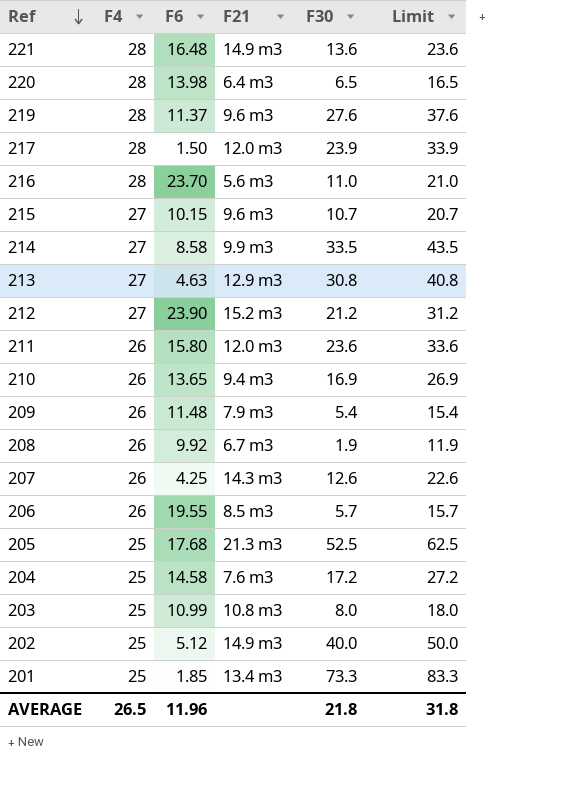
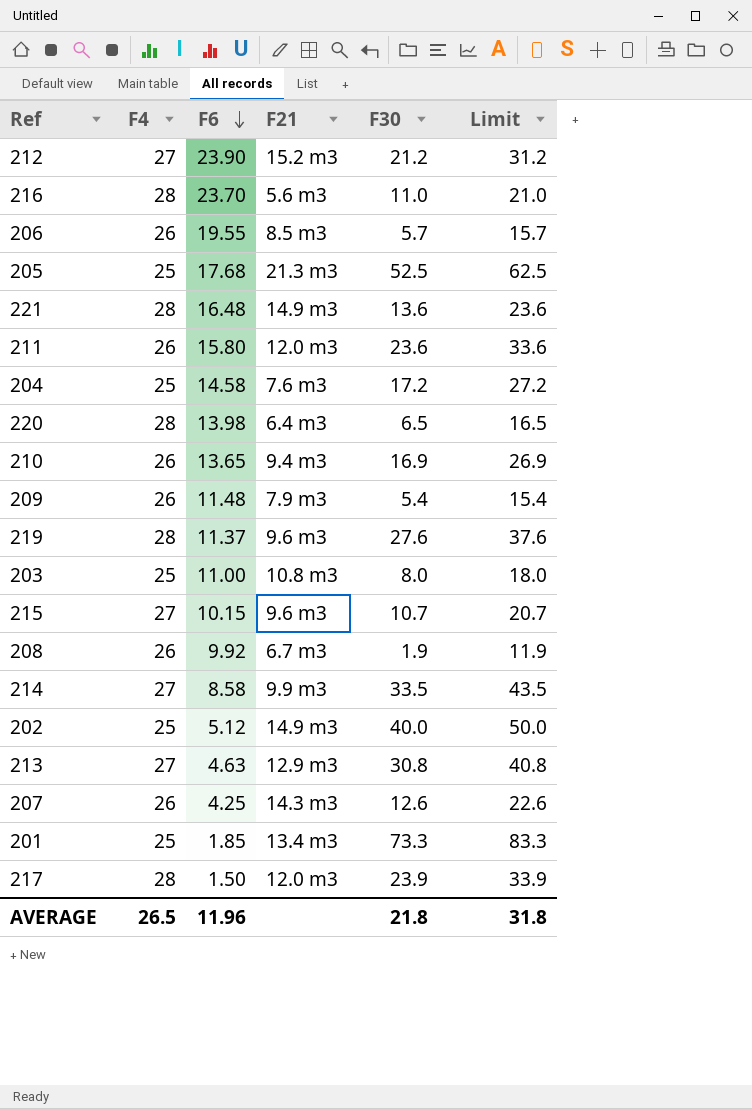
row order: Ref descending -> F6 descending
203 | F6: 10.99 -> 11.00

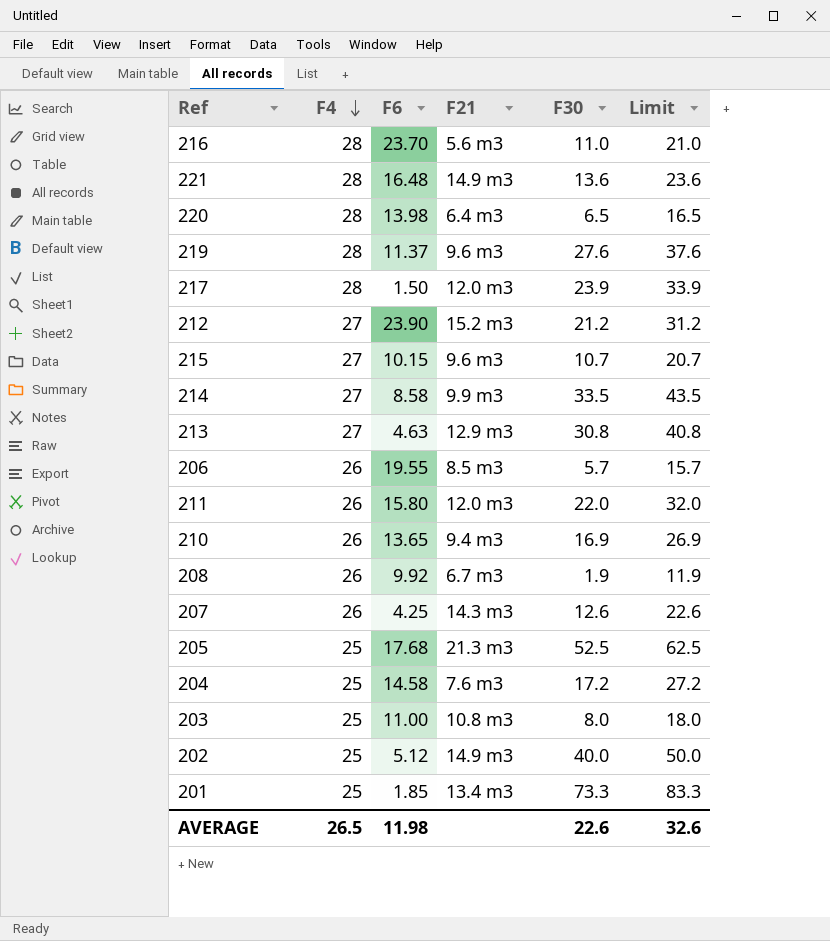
row order: F6 descending -> F4 descending
row 209: 26 | 11.48 | 7.9 m3 | 5.4 | 15.4 -> none
211 | F30: 23.6 -> 22.0
211 | Limit: 33.6 -> 32.0
AVERAGE | F6: 11.96 -> 11.98
AVERAGE | F30: 21.8 -> 22.6
AVERAGE | Limit: 31.8 -> 32.6

